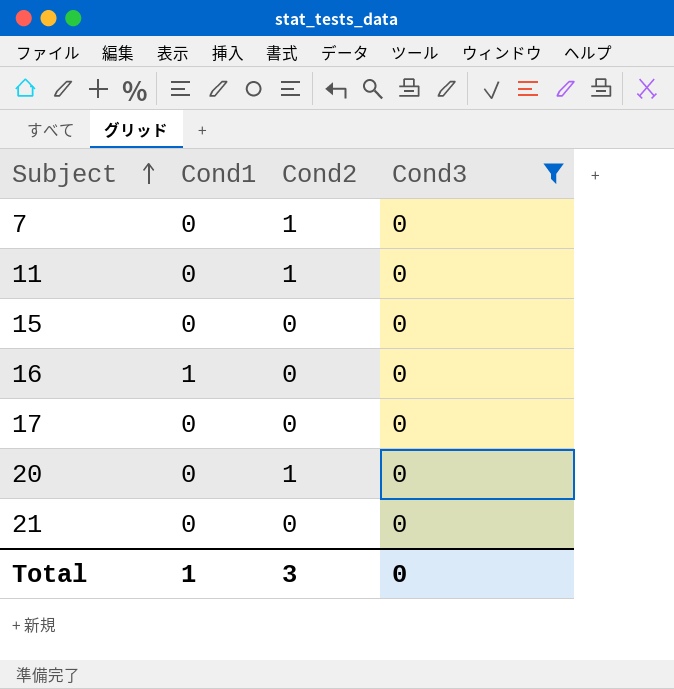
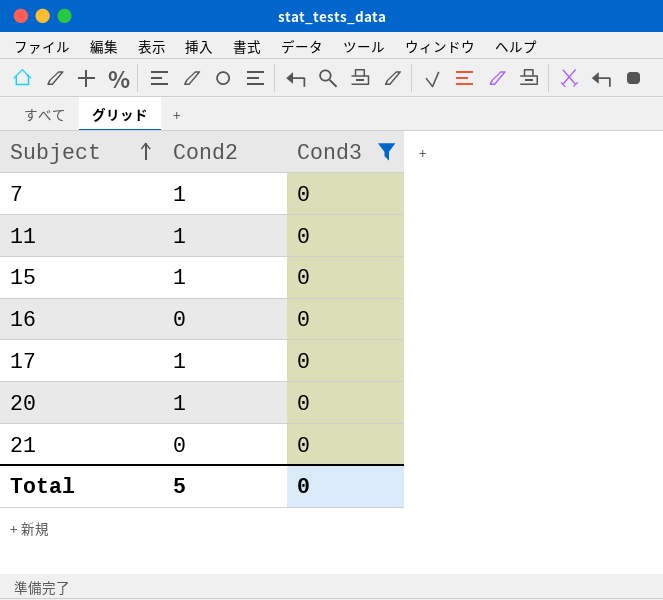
column Cond1 | position: 2 -> none
15 | Cond2: 0 -> 1
17 | Cond2: 0 -> 1
Total | Cond2: 3 -> 5

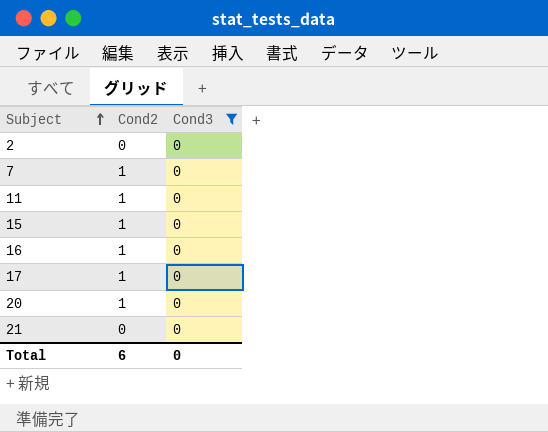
row 2: none -> 0 | 0
16 | Cond2: 0 -> 1
Total | Cond2: 5 -> 6

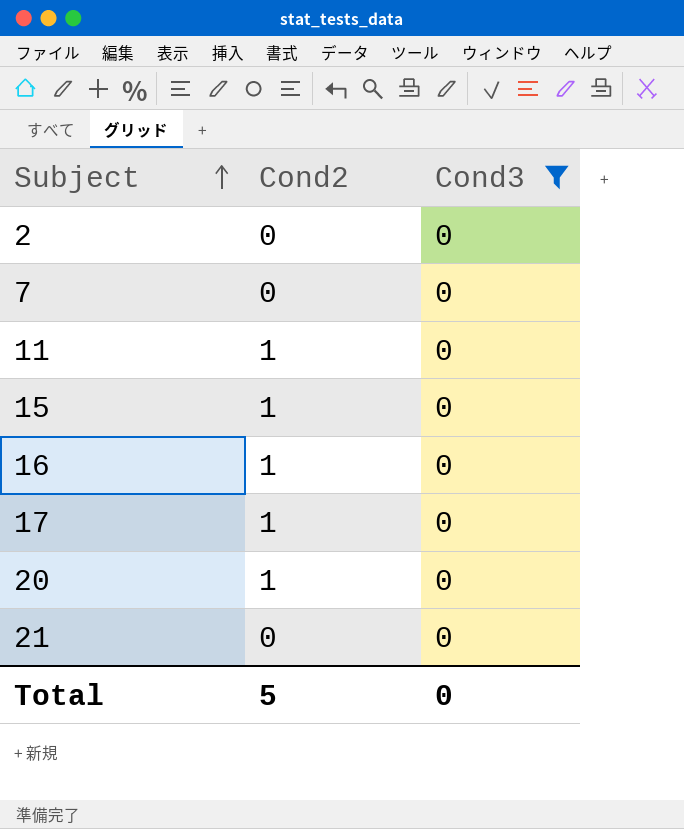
7 | Cond2: 1 -> 0
Total | Cond2: 6 -> 5

